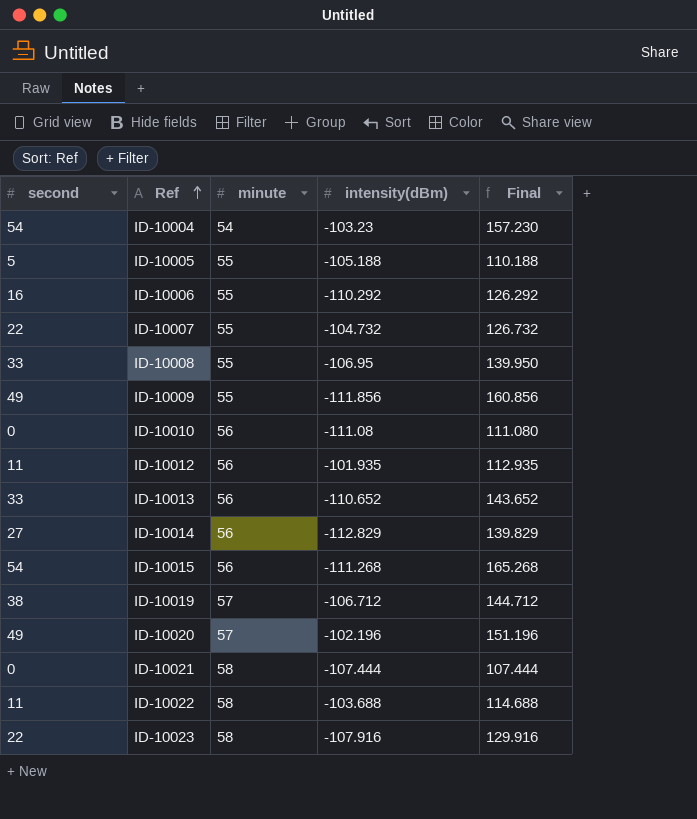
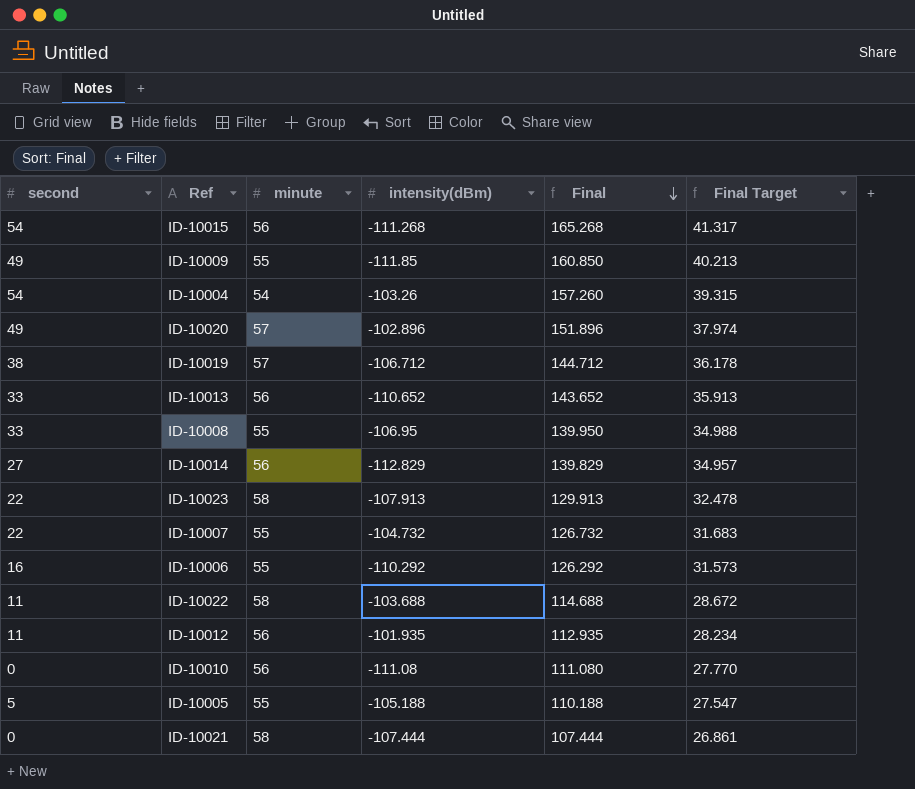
row order: Ref ascending -> Final descending
column Final Target | formula: none -> [Final] * 0.25
ID-10009 | intensity(dBm): -111.856 -> -111.85
ID-10009 | Final: 160.856 -> 160.850
ID-10004 | intensity(dBm): -103.23 -> -103.26
ID-10004 | Final: 157.230 -> 157.260
ID-10020 | intensity(dBm): -102.196 -> -102.896
ID-10020 | Final: 151.196 -> 151.896
ID-10023 | intensity(dBm): -107.916 -> -107.913
ID-10023 | Final: 129.916 -> 129.913

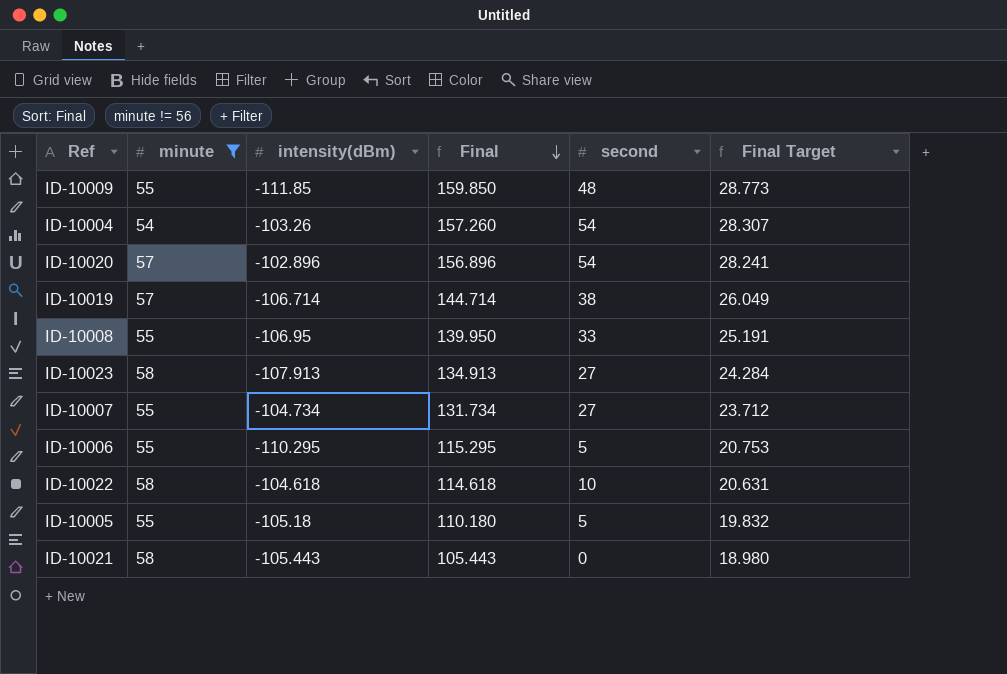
filter: none -> minute != 56
column second | position: 1 -> 5
column Final Target | formula: [Final] * 0.25 -> [Final] * 0.18
ID-10009 | Final: 160.850 -> 159.850
ID-10009 | second: 49 -> 48
ID-10020 | Final: 151.896 -> 156.896
ID-10020 | second: 49 -> 54
ID-10019 | intensity(dBm): -106.712 -> -106.714
ID-10019 | Final: 144.712 -> 144.714
ID-10023 | Final: 129.913 -> 134.913
ID-10023 | second: 22 -> 27
ID-10007 | intensity(dBm): -104.732 -> -104.734
ID-10007 | Final: 126.732 -> 131.734
ID-10007 | second: 22 -> 27
ID-10006 | intensity(dBm): -110.292 -> -110.295
ID-10006 | Final: 126.292 -> 115.295
ID-10006 | second: 16 -> 5
ID-10022 | intensity(dBm): -103.688 -> -104.618
ID-10022 | Final: 114.688 -> 114.618
ID-10022 | second: 11 -> 10
ID-10005 | intensity(dBm): -105.188 -> -105.18
ID-10005 | Final: 110.188 -> 110.180
ID-10021 | intensity(dBm): -107.444 -> -105.443
ID-10021 | Final: 107.444 -> 105.443

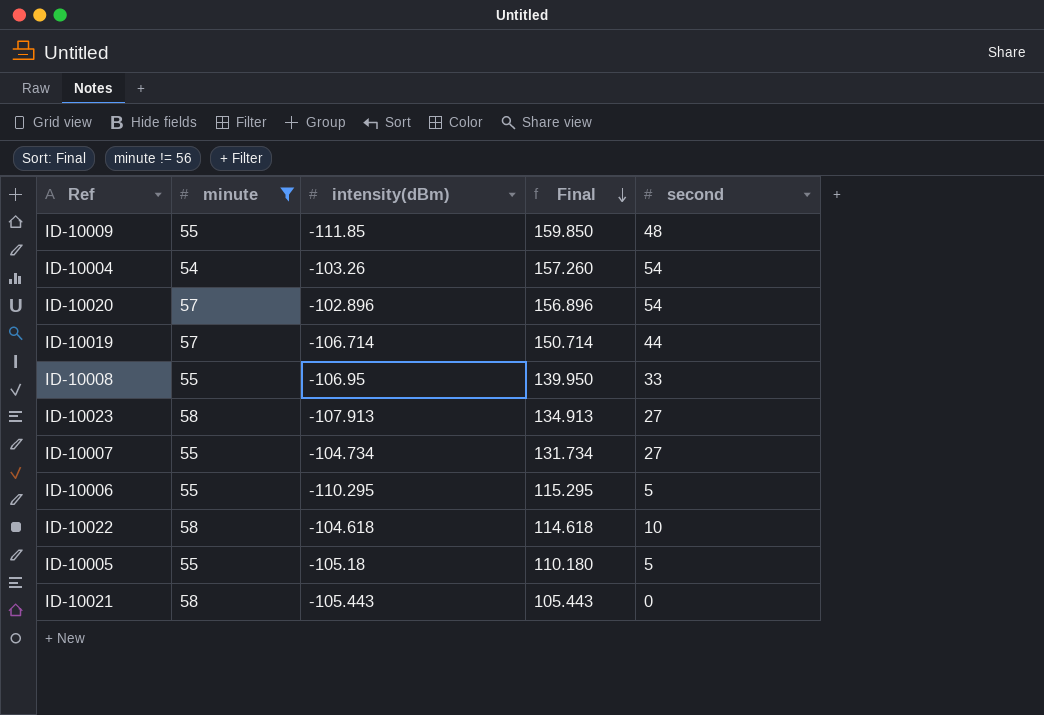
column Final Target | formula: [Final] * 0.18 -> none
ID-10019 | Final: 144.714 -> 150.714
ID-10019 | second: 38 -> 44

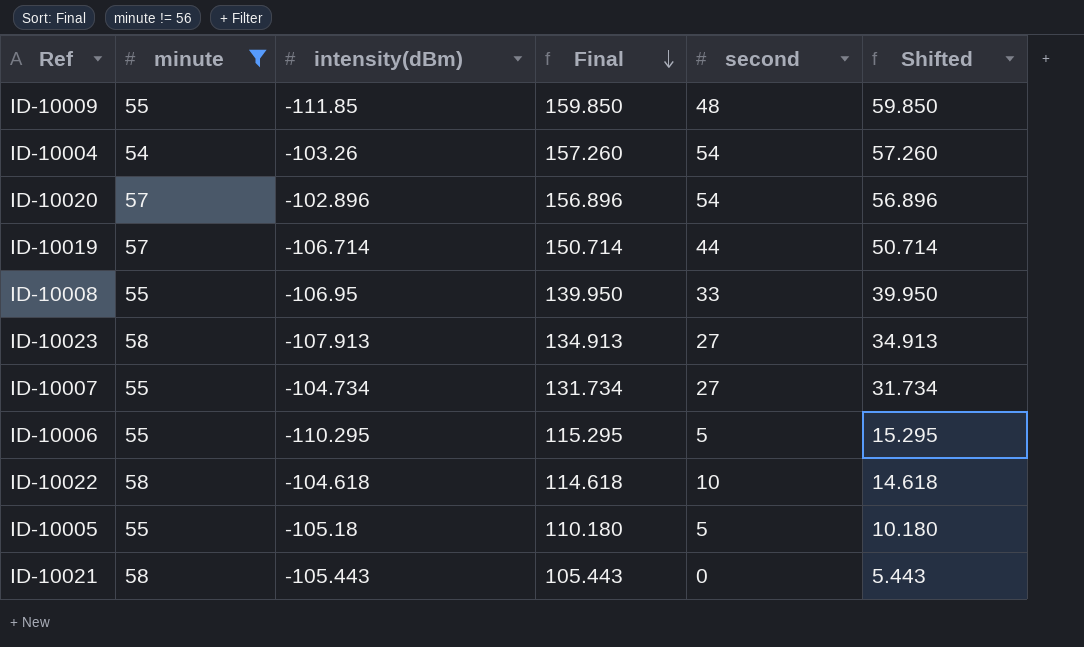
column Shifted | formula: none -> [Final] - 100

